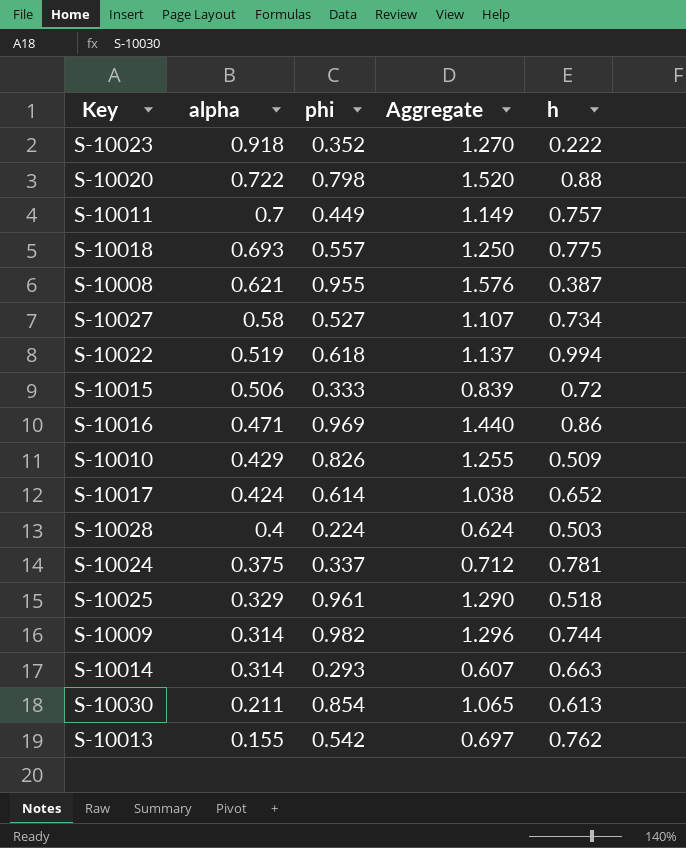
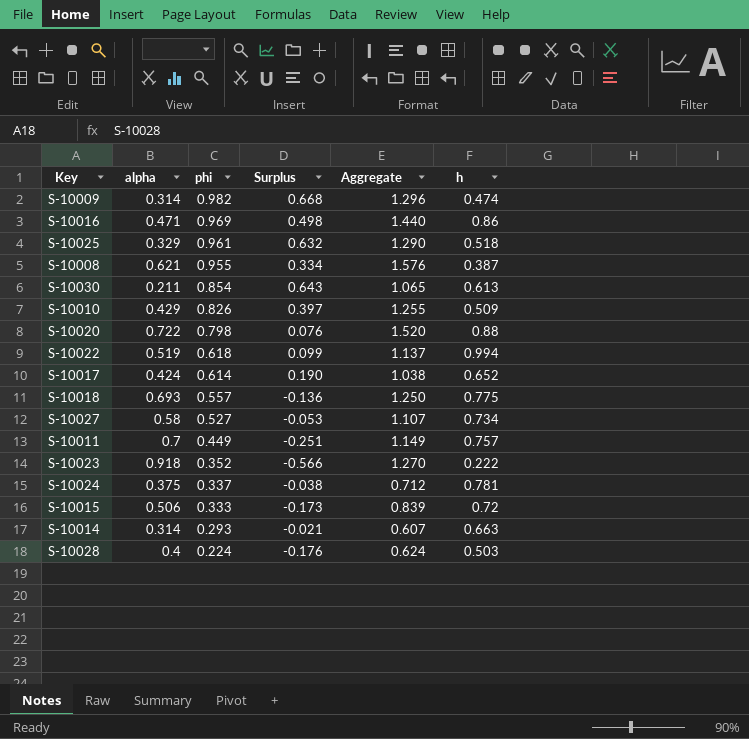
row order: alpha descending -> phi descending
column Surplus | formula: none -> [phi] - [alpha]
row S-10013: 0.155 | 0.542 | 0.697 | 0.762 -> none
S-10009 | h: 0.744 -> 0.474

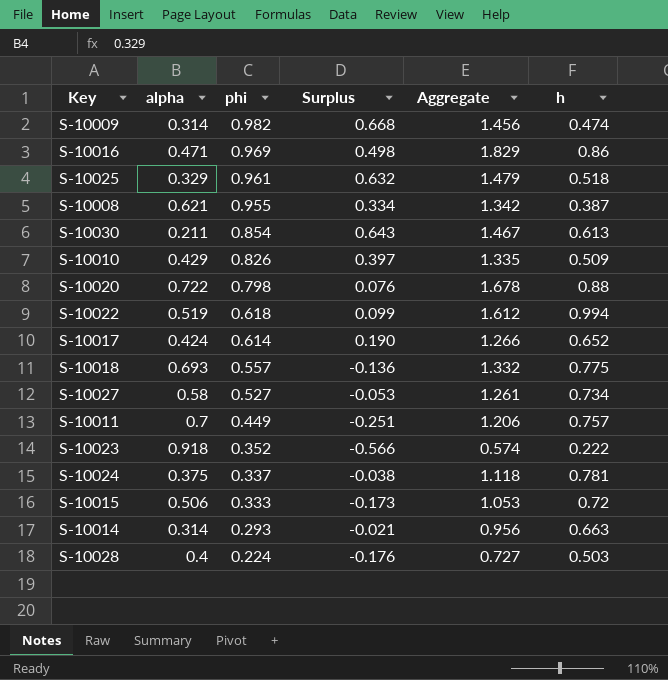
column Aggregate | formula: [alpha] + [phi] -> [phi] + [h]

